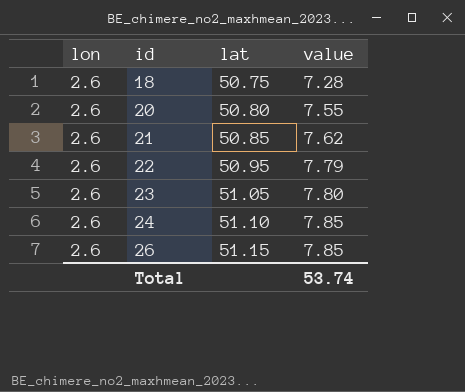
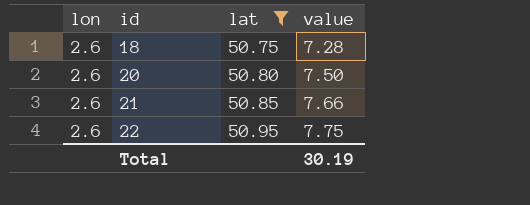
filter: none -> lat <= 50.95
20 | value: 7.55 -> 7.50
21 | value: 7.62 -> 7.66
22 | value: 7.79 -> 7.75
Total | value: 53.74 -> 30.19

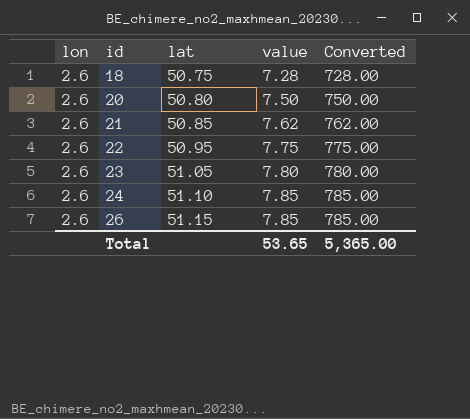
filter: lat <= 50.95 -> none
column Converted | formula: none -> [value] * 100
21 | value: 7.66 -> 7.62
Total | value: 30.19 -> 53.65

